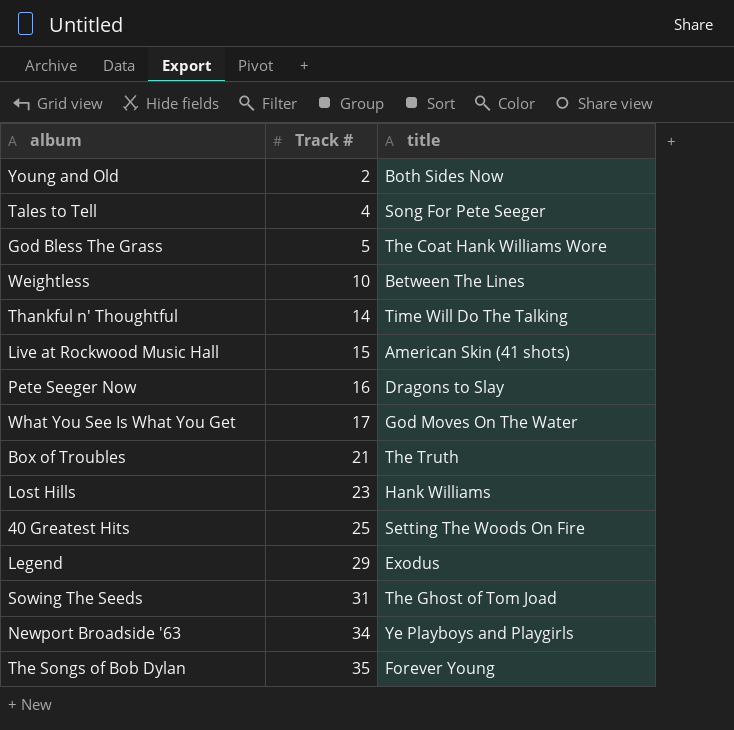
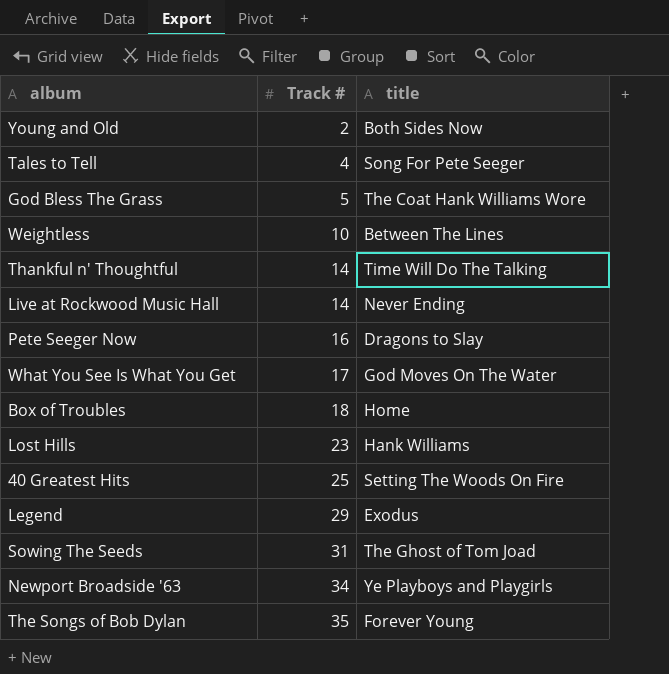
Live at Rockwood Music Hall | Track #: 15 -> 14
Live at Rockwood Music Hall | title: American Skin (41 shots) -> Never Ending
Box of Troubles | Track #: 21 -> 18
Box of Troubles | title: The Truth -> Home

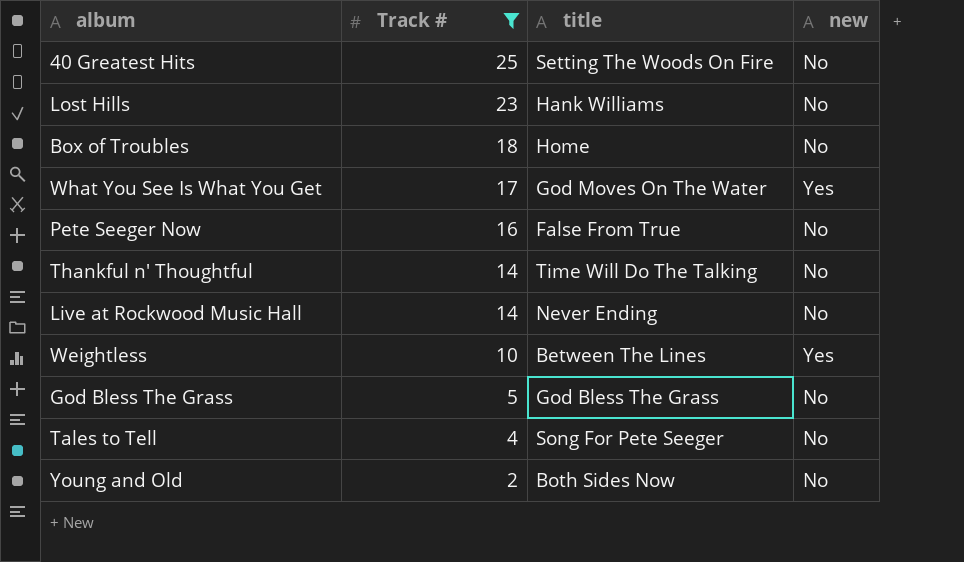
filter: none -> Track # <= 25
row order: Track # ascending -> Track # descending
column new | position: none -> 4
Pete Seeger Now | title: Dragons to Slay -> False From True
God Bless The Grass | title: The Coat Hank Williams Wore -> God Bless The Grass

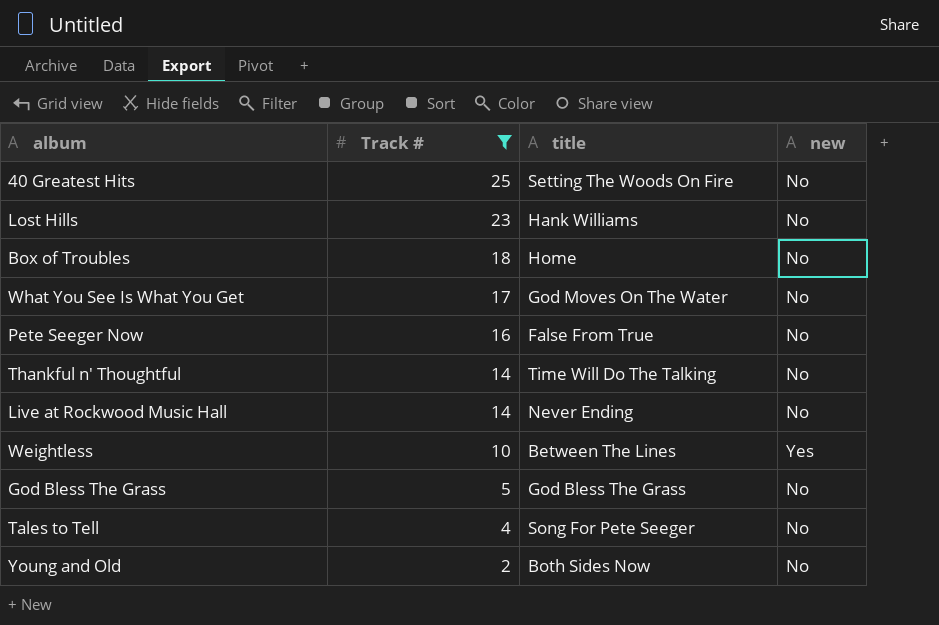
What You See Is What You Get | new: Yes -> No

